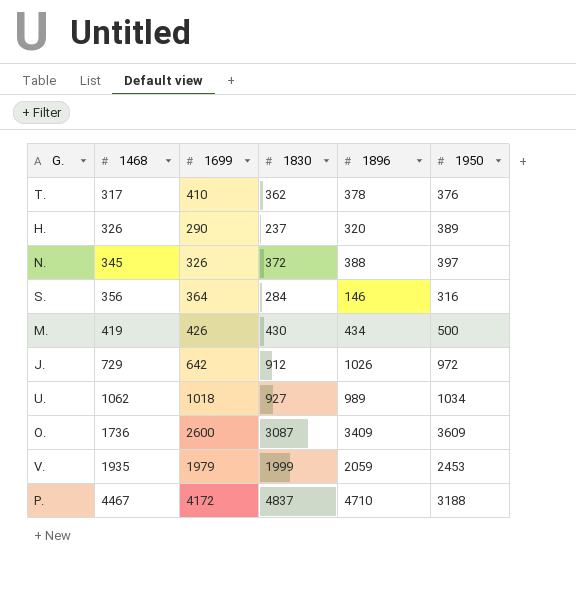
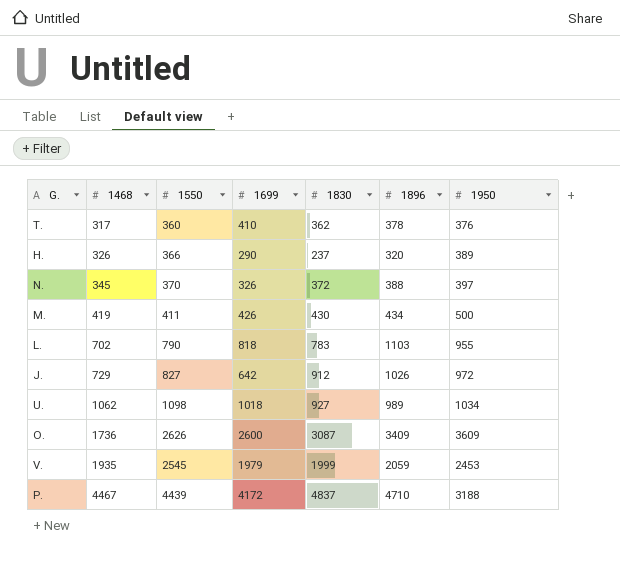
column 1550 | position: none -> 3
row S.: 356 | 364 | 284 | 146 | 316 -> none
row L.: none -> 702 | 790 | 818 | 783 | 1103 | 955

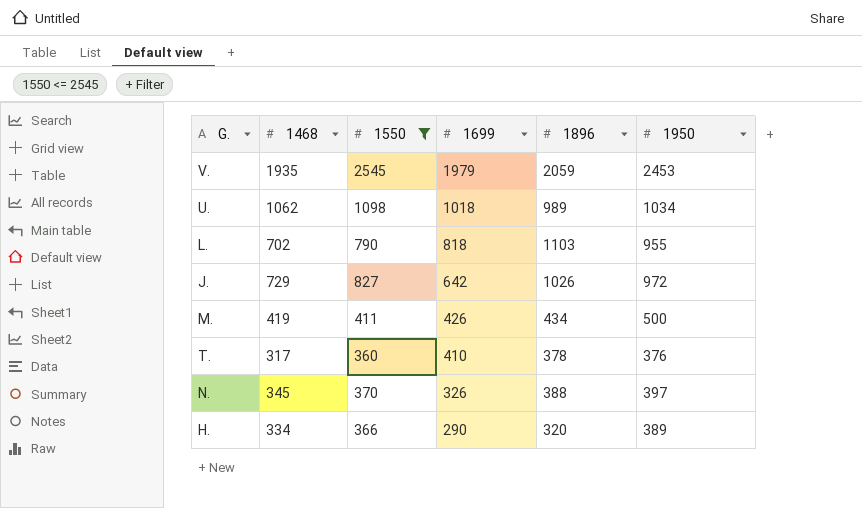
filter: none -> 1550 <= 2545
row order: 1468 ascending -> 1699 descending
column 1830 | position: 5 -> none
H. | 1468: 326 -> 334

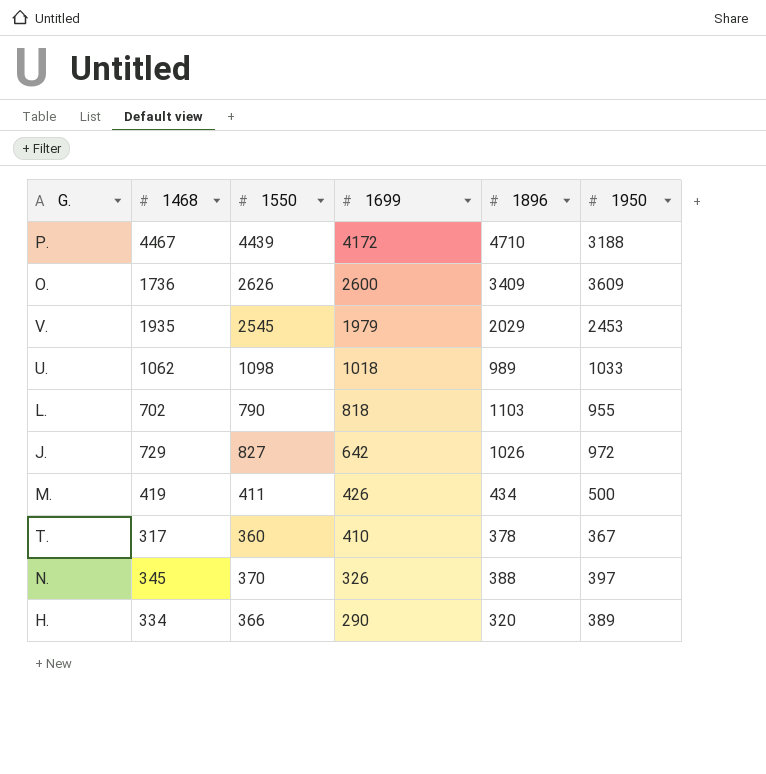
filter: 1550 <= 2545 -> none
V. | 1896: 2059 -> 2029
U. | 1950: 1034 -> 1033
T. | 1950: 376 -> 367

